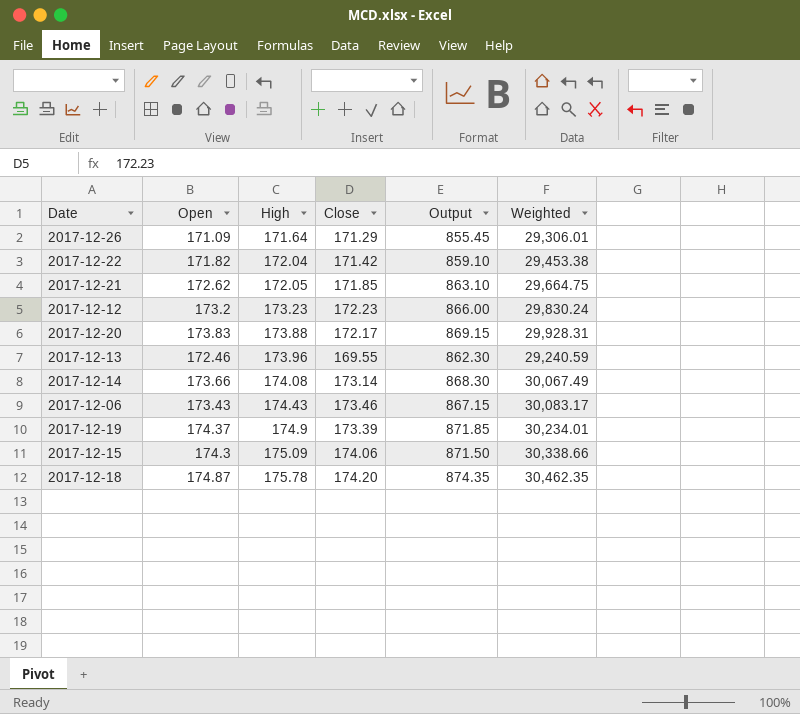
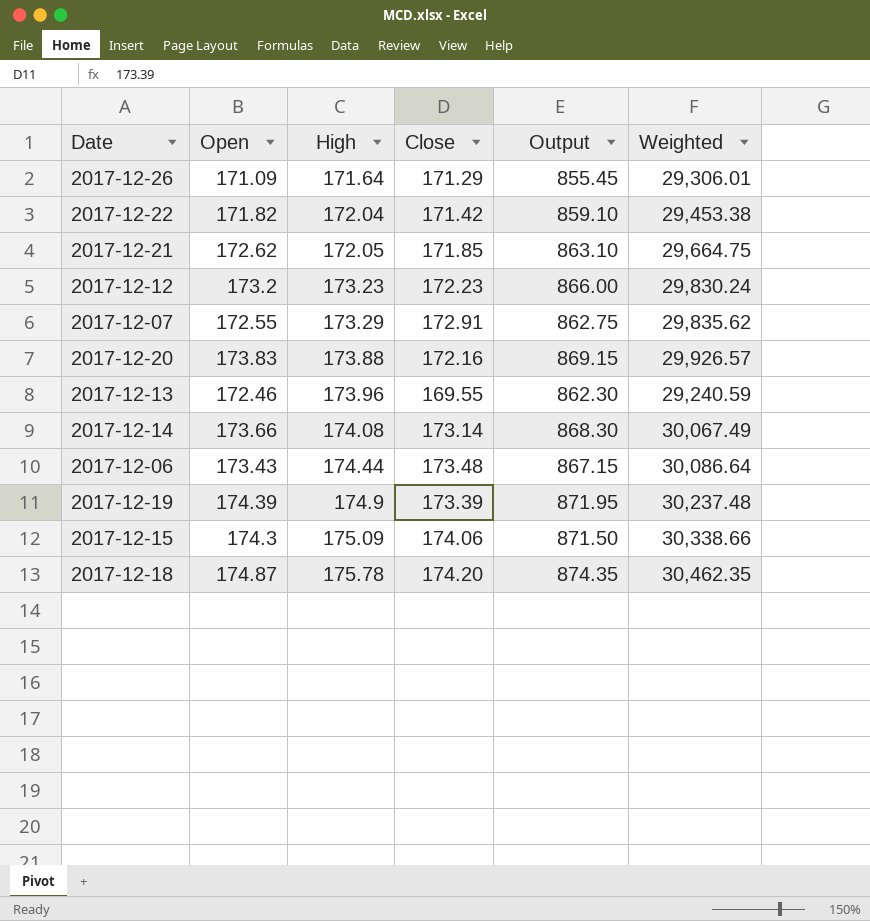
row 2017-12-07: none -> 172.55 | 173.29 | 172.91 | 862.75 | 29,835.62
2017-12-20 | Close: 172.17 -> 172.16
2017-12-20 | Weighted: 29,928.31 -> 29,926.57
2017-12-06 | High: 174.43 -> 174.44
2017-12-06 | Close: 173.46 -> 173.48
2017-12-06 | Weighted: 30,083.17 -> 30,086.64
2017-12-19 | Open: 174.37 -> 174.39
2017-12-19 | Output: 871.85 -> 871.95
2017-12-19 | Weighted: 30,234.01 -> 30,237.48

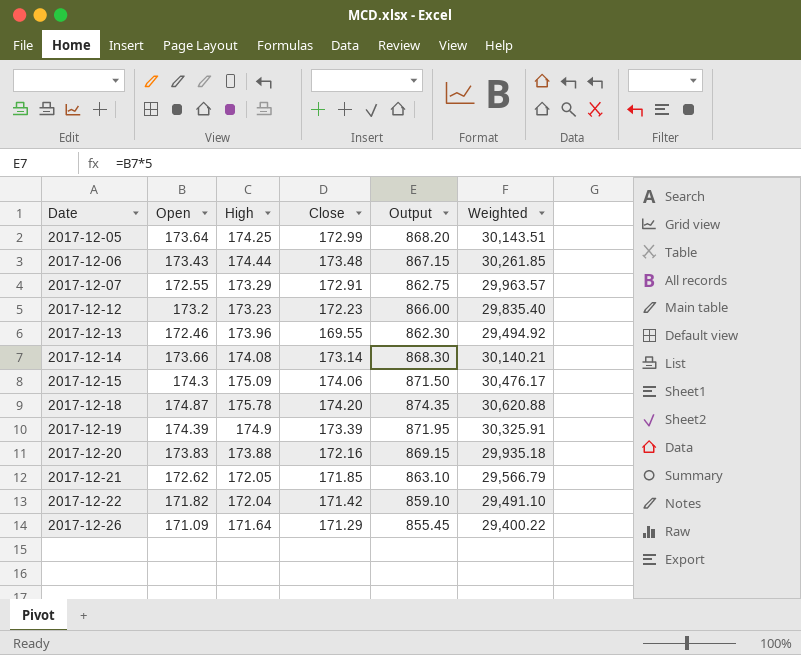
row order: High ascending -> Date ascending
column Weighted | formula: [Open] * [Close] -> [High] * [Close]
row 2017-12-05: none -> 173.64 | 174.25 | 172.99 | 868.20 | 30,143.51

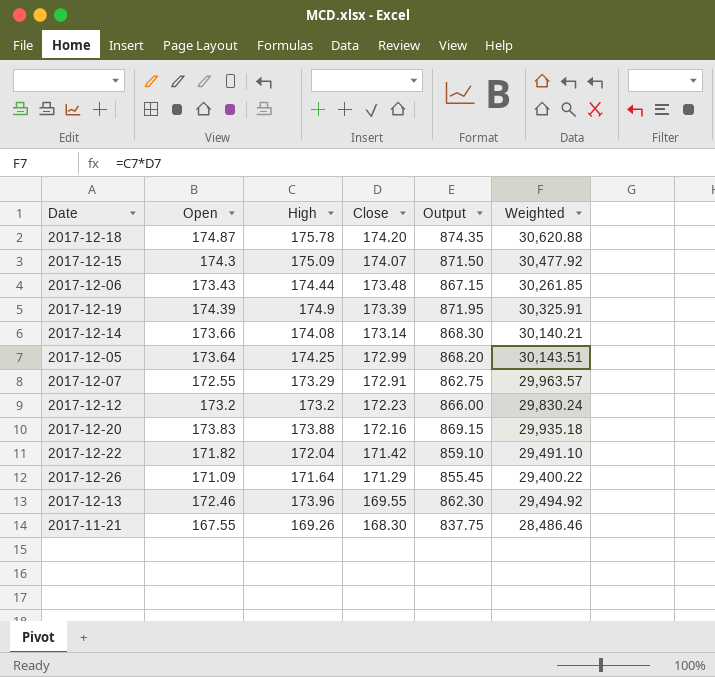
row order: Date ascending -> Close descending
row 2017-12-21: 172.62 | 172.05 | 171.85 | 863.10 | 29,566.79 -> none
2017-12-15 | Close: 174.06 -> 174.07
2017-12-15 | Weighted: 30,476.17 -> 30,477.92
2017-12-12 | High: 173.23 -> 173.2
2017-12-12 | Weighted: 29,835.40 -> 29,830.24
row 2017-11-21: none -> 167.55 | 169.26 | 168.30 | 837.75 | 28,486.46

